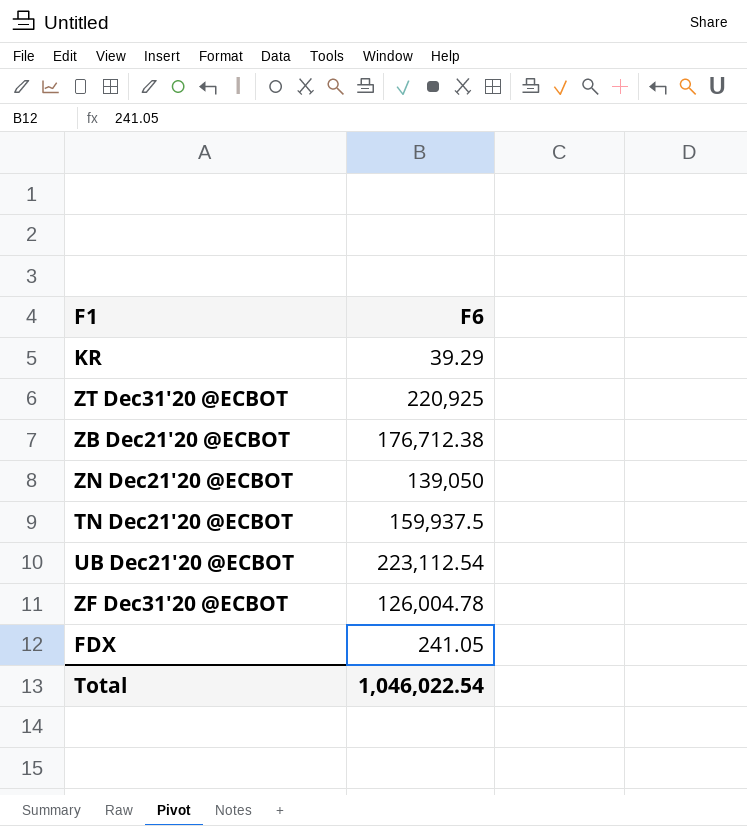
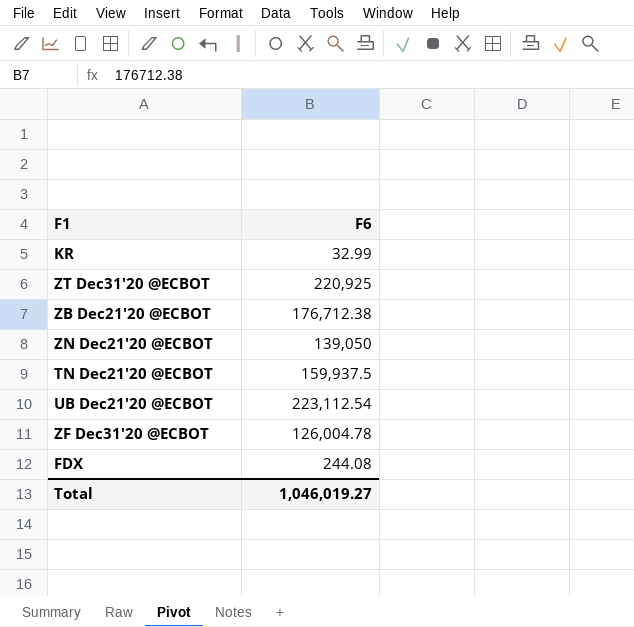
KR | F6: 39.29 -> 32.99
FDX | F6: 241.05 -> 244.08
Total | F6: 1,046,022.54 -> 1,046,019.27

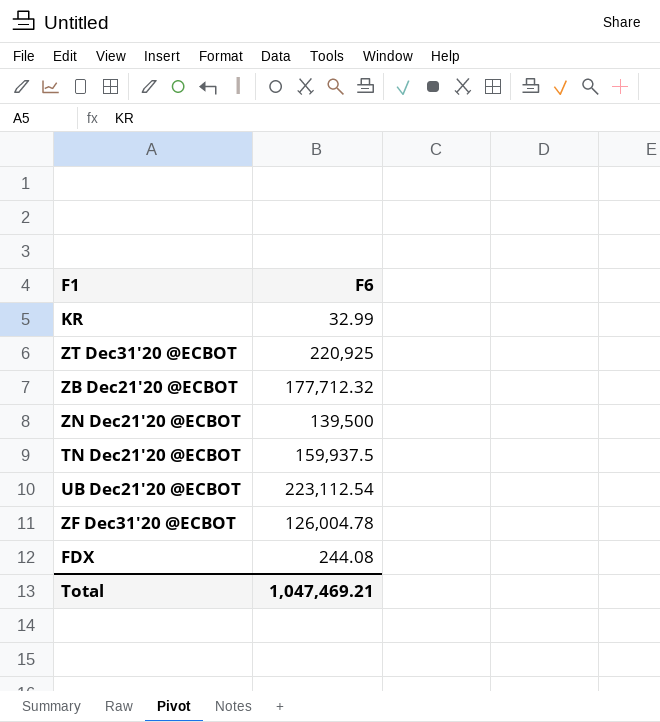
ZB Dec21'20 @ECBOT | F6: 176,712.38 -> 177,712.32
ZN Dec21'20 @ECBOT | F6: 139,050 -> 139,500
Total | F6: 1,046,019.27 -> 1,047,469.21

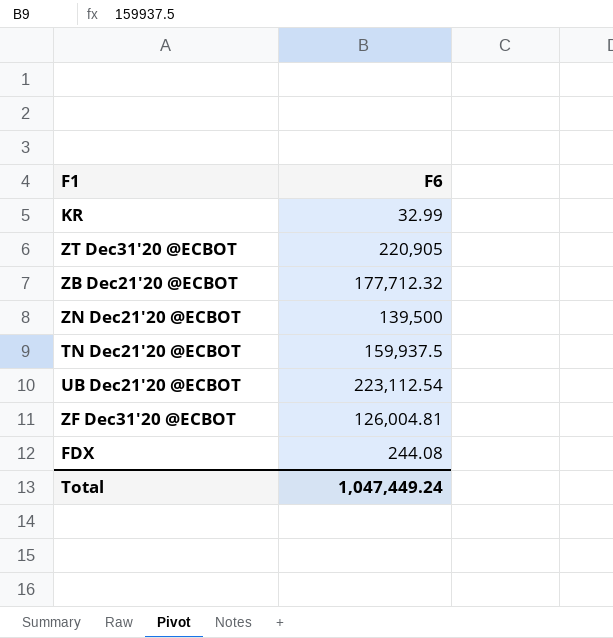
ZT Dec31'20 @ECBOT | F6: 220,925 -> 220,905
ZF Dec31'20 @ECBOT | F6: 126,004.78 -> 126,004.81
Total | F6: 1,047,469.21 -> 1,047,449.24

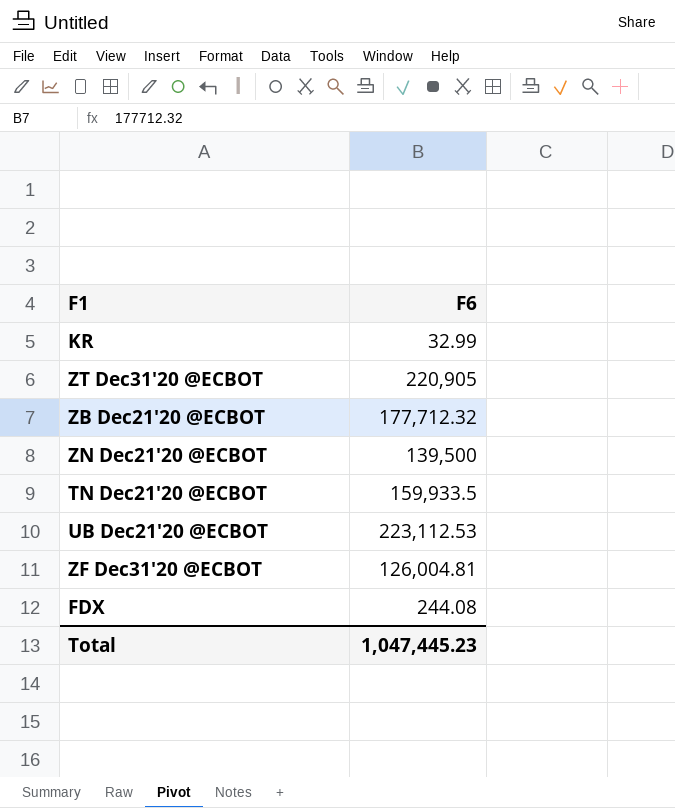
TN Dec21'20 @ECBOT | F6: 159,937.5 -> 159,933.5
UB Dec21'20 @ECBOT | F6: 223,112.54 -> 223,112.53
Total | F6: 1,047,449.24 -> 1,047,445.23

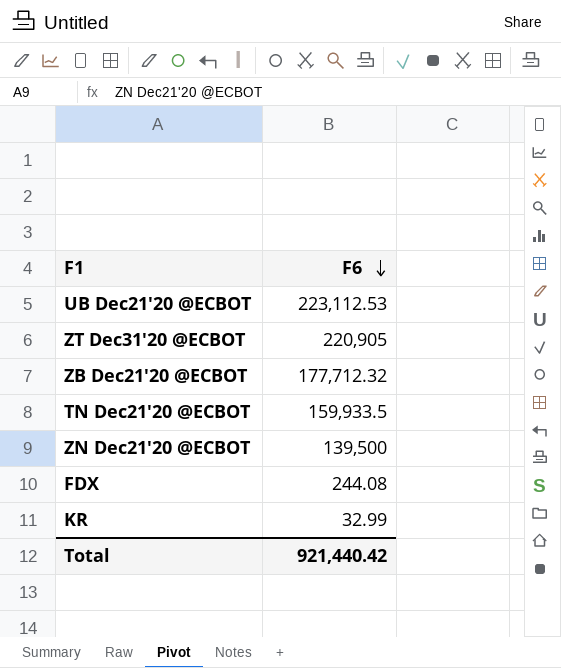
row order: none -> F6 descending
row ZF Dec31'20 @ECBOT: 126,004.81 -> none
Total | F6: 1,047,445.23 -> 921,440.42

